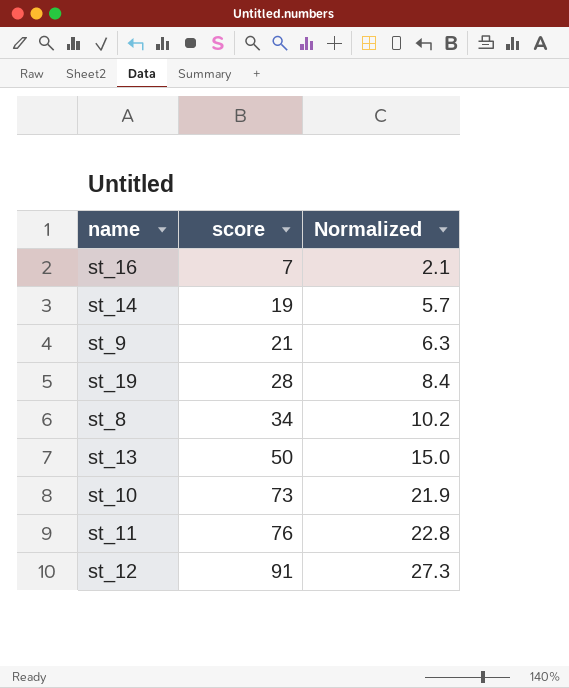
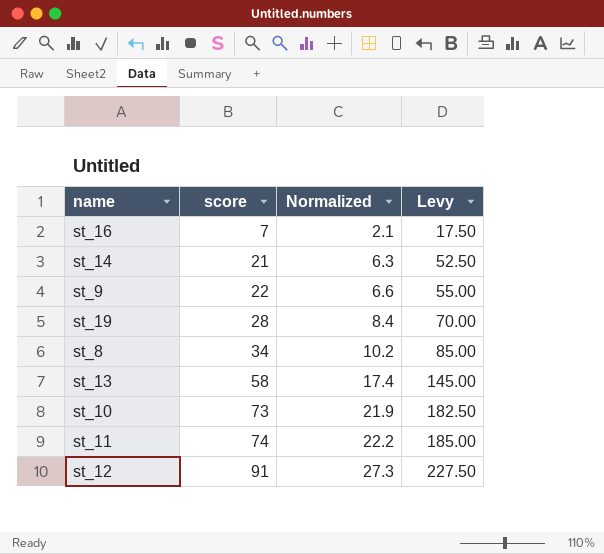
column Levy | formula: none -> [score] * 2.5
st_14 | score: 19 -> 21
st_14 | Normalized: 5.7 -> 6.3
st_9 | score: 21 -> 22
st_9 | Normalized: 6.3 -> 6.6
st_13 | score: 50 -> 58
st_13 | Normalized: 15.0 -> 17.4
st_11 | score: 76 -> 74
st_11 | Normalized: 22.8 -> 22.2

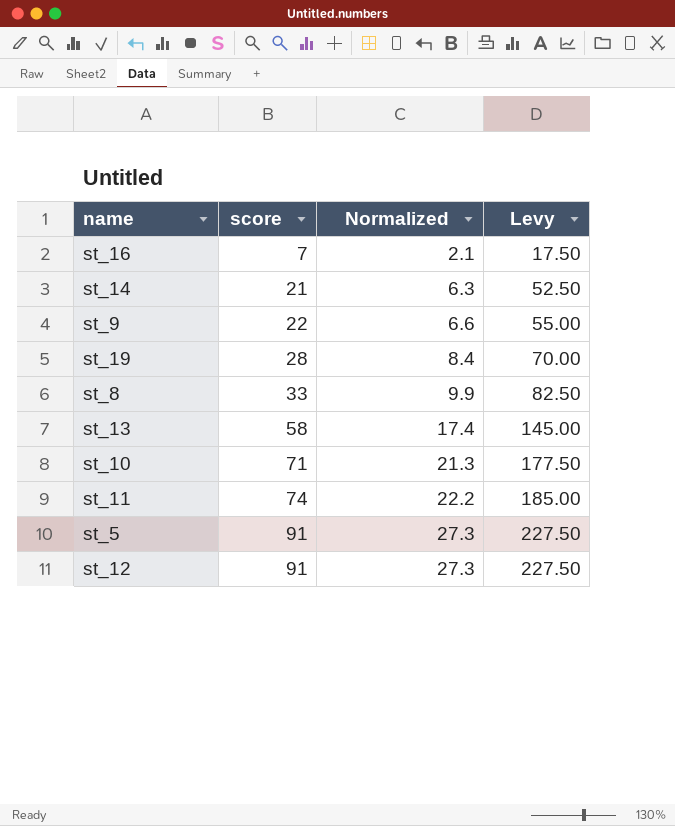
st_8 | score: 34 -> 33
st_8 | Normalized: 10.2 -> 9.9
st_8 | Levy: 85.00 -> 82.50
st_10 | score: 73 -> 71
st_10 | Normalized: 21.9 -> 21.3
st_10 | Levy: 182.50 -> 177.50
row st_5: none -> 91 | 27.3 | 227.50

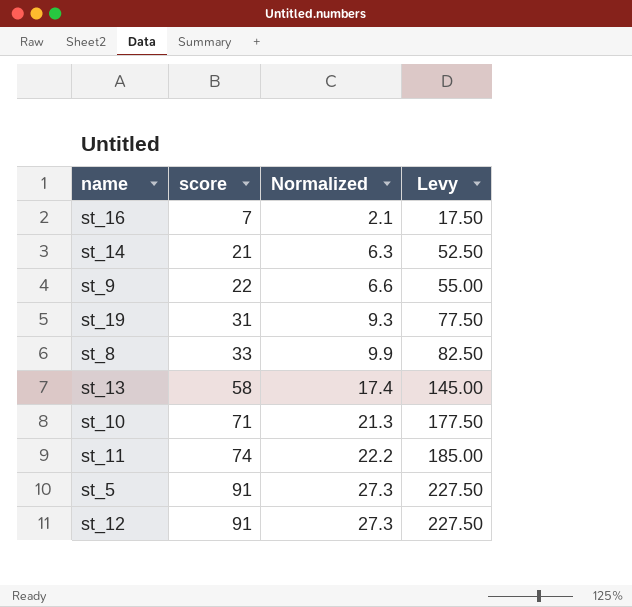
st_19 | score: 28 -> 31
st_19 | Normalized: 8.4 -> 9.3
st_19 | Levy: 70.00 -> 77.50

